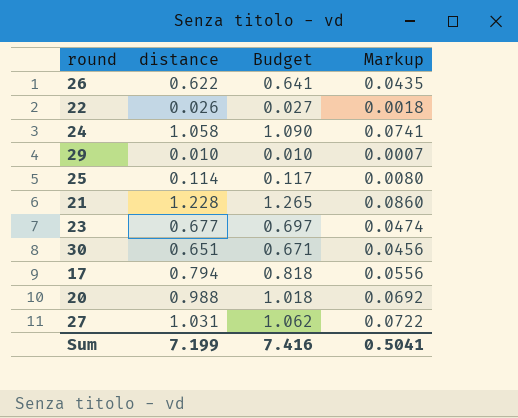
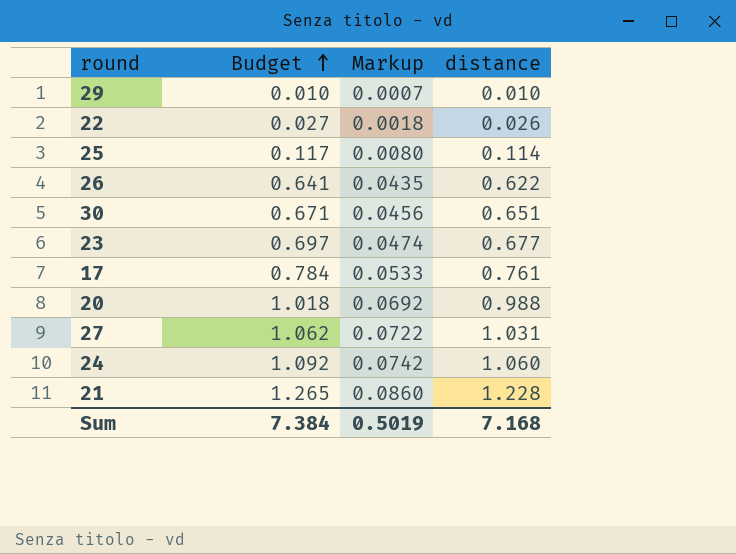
row order: none -> Budget ascending
column distance | position: 2 -> 4
17 | Budget: 0.818 -> 0.784
17 | Markup: 0.0556 -> 0.0533
17 | distance: 0.794 -> 0.761
24 | Budget: 1.090 -> 1.092
24 | Markup: 0.0741 -> 0.0742
24 | distance: 1.058 -> 1.060
Sum | Budget: 7.416 -> 7.384
Sum | Markup: 0.5041 -> 0.5019
Sum | distance: 7.199 -> 7.168

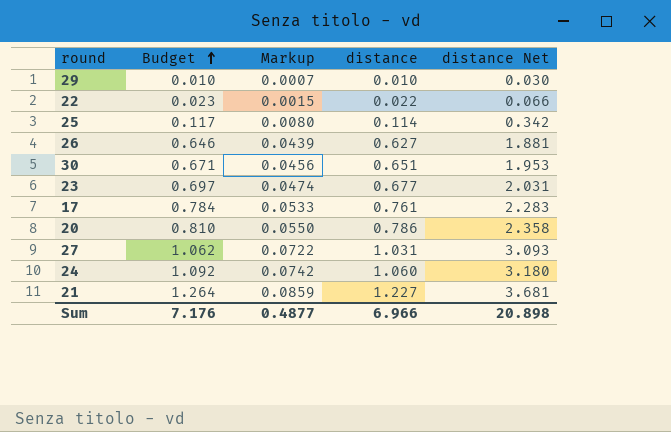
column distance Net | formula: none -> [distance] * 3
22 | Budget: 0.027 -> 0.023
22 | Markup: 0.0018 -> 0.0015
22 | distance: 0.026 -> 0.022
26 | Budget: 0.641 -> 0.646
26 | Markup: 0.0435 -> 0.0439
26 | distance: 0.622 -> 0.627
20 | Budget: 1.018 -> 0.810
20 | Markup: 0.0692 -> 0.0550
20 | distance: 0.988 -> 0.786
21 | Budget: 1.265 -> 1.264
21 | Markup: 0.0860 -> 0.0859
21 | distance: 1.228 -> 1.227
Sum | Budget: 7.384 -> 7.176
Sum | Markup: 0.5019 -> 0.4877
Sum | distance: 7.168 -> 6.966

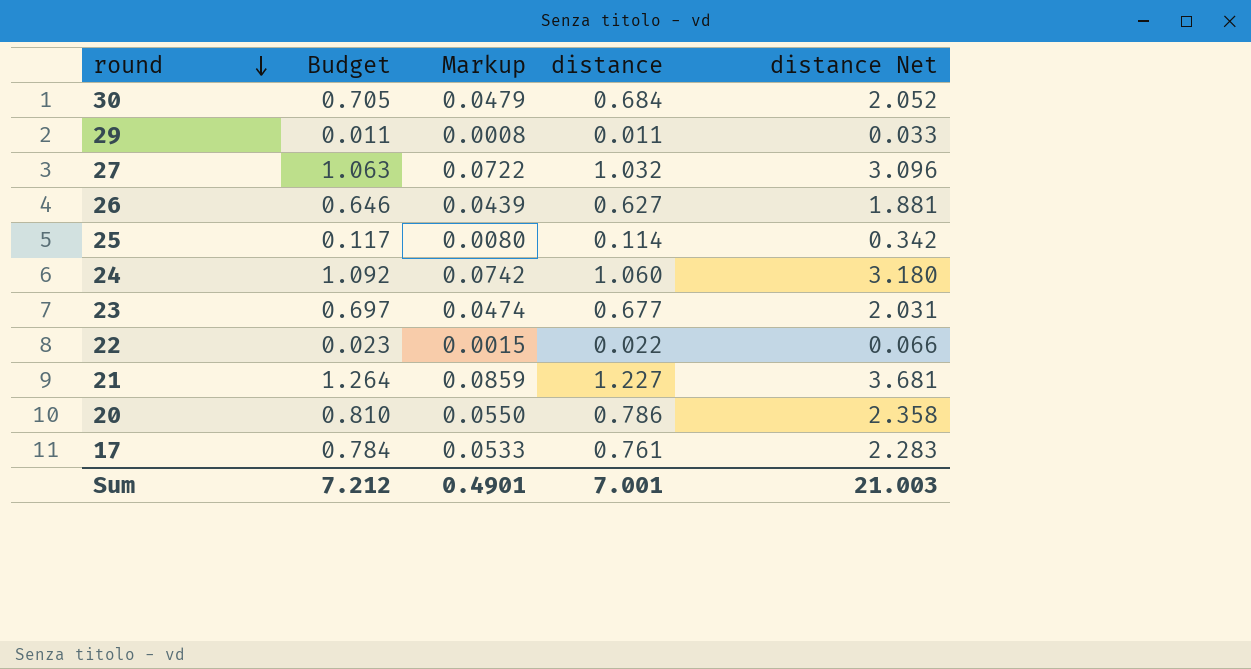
row order: Budget ascending -> round descending
30 | Budget: 0.671 -> 0.705
30 | Markup: 0.0456 -> 0.0479
30 | distance: 0.651 -> 0.684
30 | distance Net: 1.953 -> 2.052
29 | Budget: 0.010 -> 0.011
29 | Markup: 0.0007 -> 0.0008
29 | distance: 0.010 -> 0.011
29 | distance Net: 0.030 -> 0.033
27 | Budget: 1.062 -> 1.063
27 | distance: 1.031 -> 1.032
27 | distance Net: 3.093 -> 3.096
Sum | Budget: 7.176 -> 7.212
Sum | Markup: 0.4877 -> 0.4901
Sum | distance: 6.966 -> 7.001
Sum | distance Net: 20.898 -> 21.003

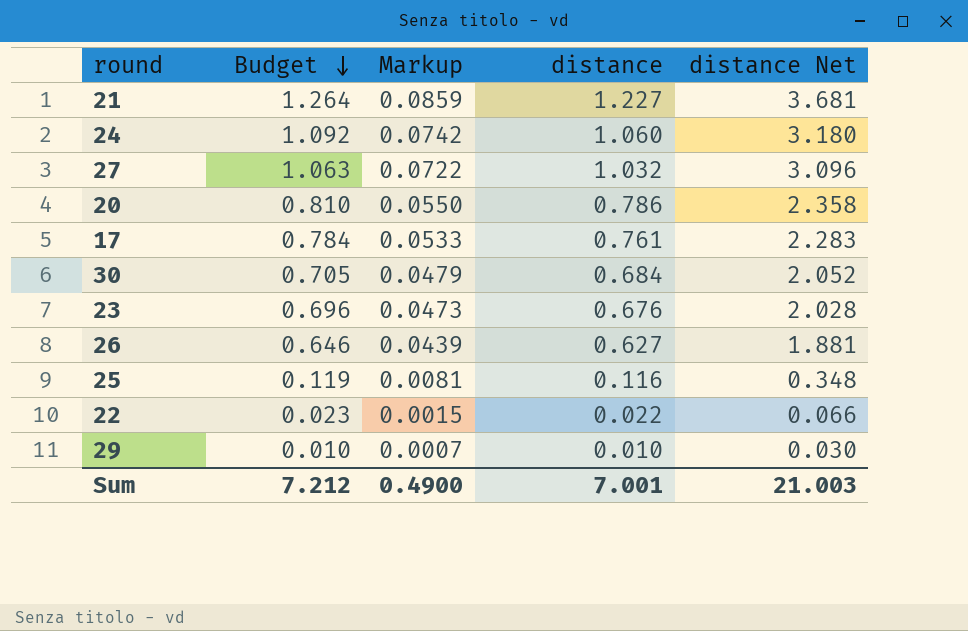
row order: round descending -> Budget descending
23 | Budget: 0.697 -> 0.696
23 | Markup: 0.0474 -> 0.0473
23 | distance: 0.677 -> 0.676
23 | distance Net: 2.031 -> 2.028
25 | Budget: 0.117 -> 0.119
25 | Markup: 0.0080 -> 0.0081
25 | distance: 0.114 -> 0.116
25 | distance Net: 0.342 -> 0.348
29 | Budget: 0.011 -> 0.010
29 | Markup: 0.0008 -> 0.0007
29 | distance: 0.011 -> 0.010
29 | distance Net: 0.033 -> 0.030
Sum | Markup: 0.4901 -> 0.4900

